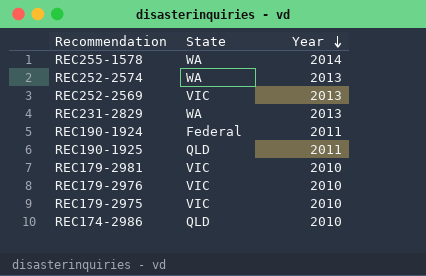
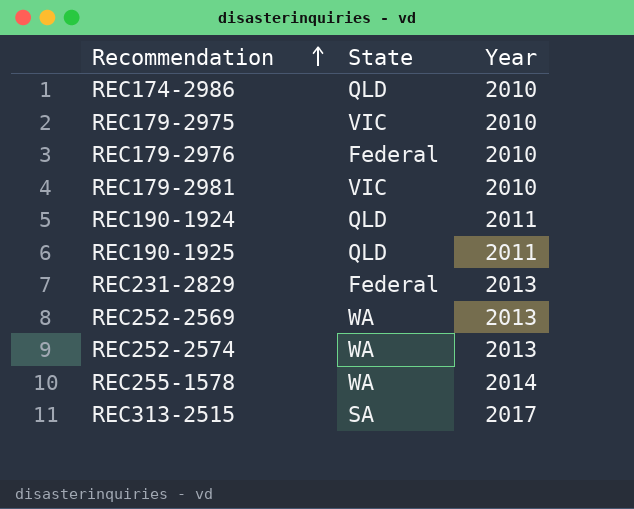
row order: Year descending -> Recommendation ascending
REC179-2976 | State: VIC -> Federal
REC190-1924 | State: Federal -> QLD
REC231-2829 | State: WA -> Federal
REC252-2569 | State: VIC -> WA
row REC313-2515: none -> SA | 2017

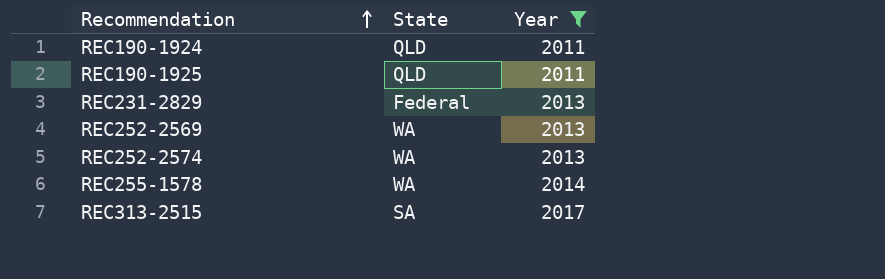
filter: none -> Year != 2010

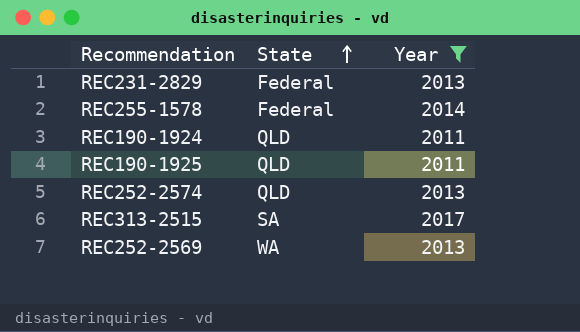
row order: Recommendation ascending -> State ascending
REC255-1578 | State: WA -> Federal
REC252-2574 | State: WA -> QLD

